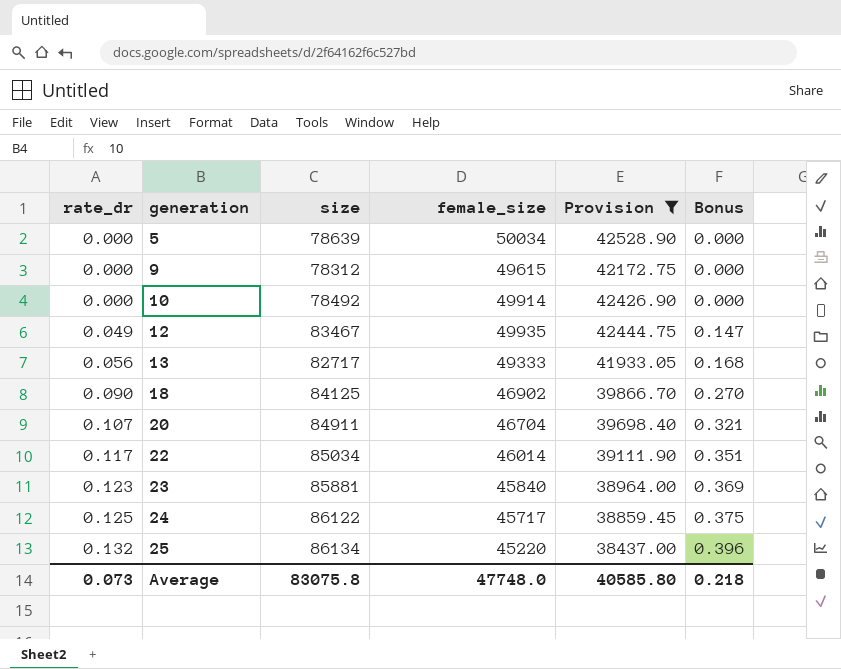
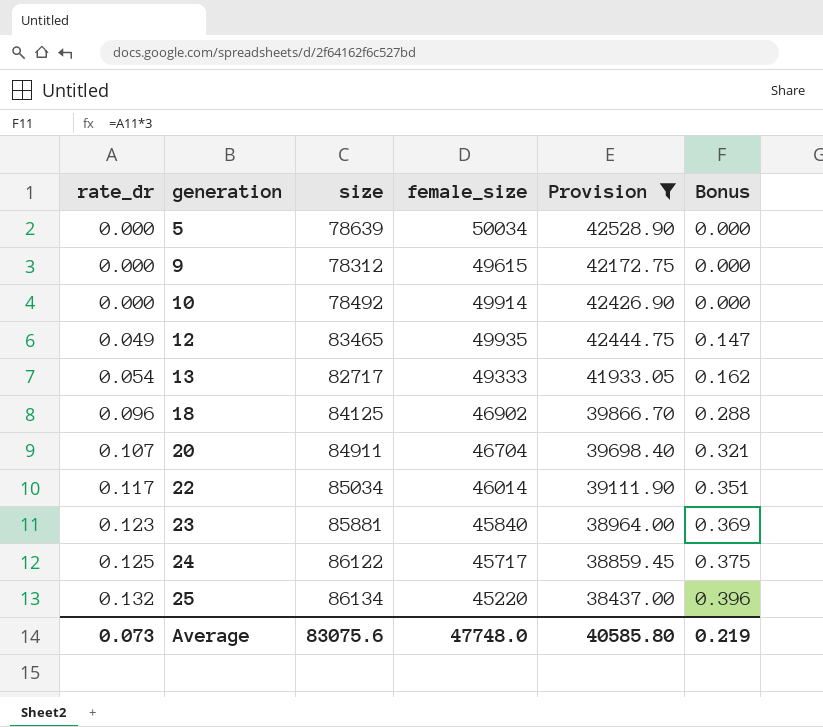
12 | size: 83467 -> 83465
13 | rate_dr: 0.056 -> 0.054
13 | Bonus: 0.168 -> 0.162
18 | rate_dr: 0.090 -> 0.096
18 | Bonus: 0.270 -> 0.288
Average | size: 83075.8 -> 83075.6
Average | Bonus: 0.218 -> 0.219

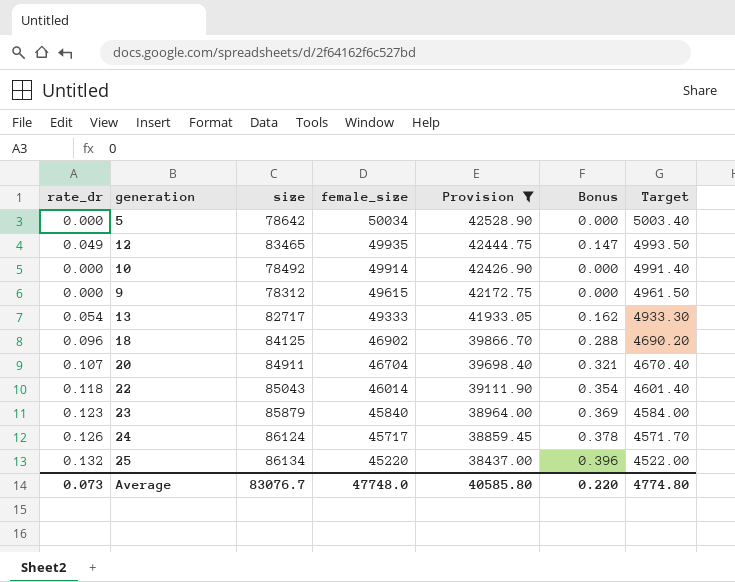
row order: rate_dr ascending -> female_size descending
column Target | formula: none -> [female_size] * 0.1
5 | size: 78639 -> 78642
22 | rate_dr: 0.117 -> 0.118
22 | size: 85034 -> 85043
22 | Bonus: 0.351 -> 0.354
23 | size: 85881 -> 85879
24 | rate_dr: 0.125 -> 0.126
24 | size: 86122 -> 86124
24 | Bonus: 0.375 -> 0.378
Average | size: 83075.6 -> 83076.7
Average | Bonus: 0.219 -> 0.220

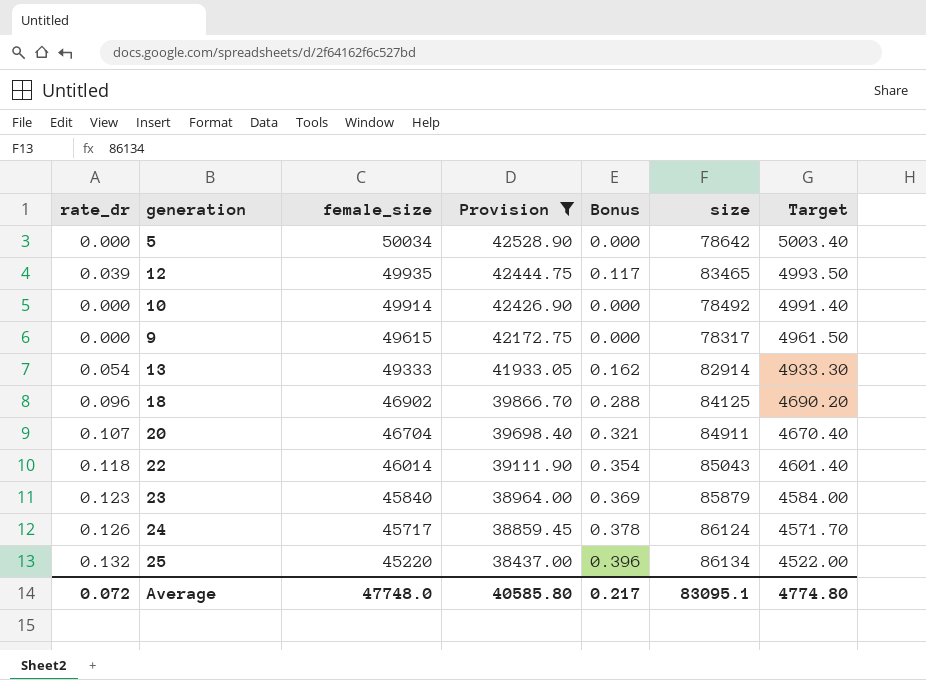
column size | position: 3 -> 6
12 | rate_dr: 0.049 -> 0.039
12 | Bonus: 0.147 -> 0.117
9 | size: 78312 -> 78317
13 | size: 82717 -> 82914
Average | rate_dr: 0.073 -> 0.072
Average | Bonus: 0.220 -> 0.217
Average | size: 83076.7 -> 83095.1

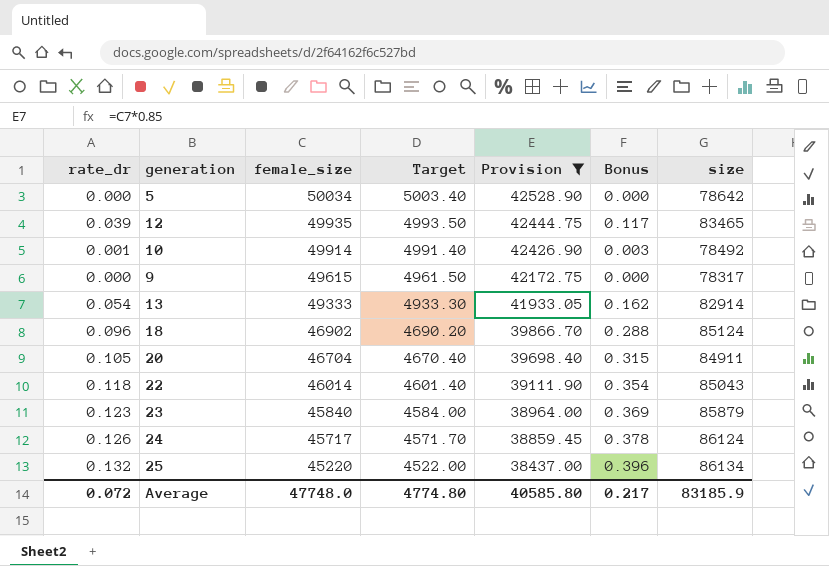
column Target | position: 7 -> 4
10 | rate_dr: 0.000 -> 0.001
10 | Bonus: 0.000 -> 0.003
18 | size: 84125 -> 85124
20 | rate_dr: 0.107 -> 0.105
20 | Bonus: 0.321 -> 0.315
Average | size: 83095.1 -> 83185.9

